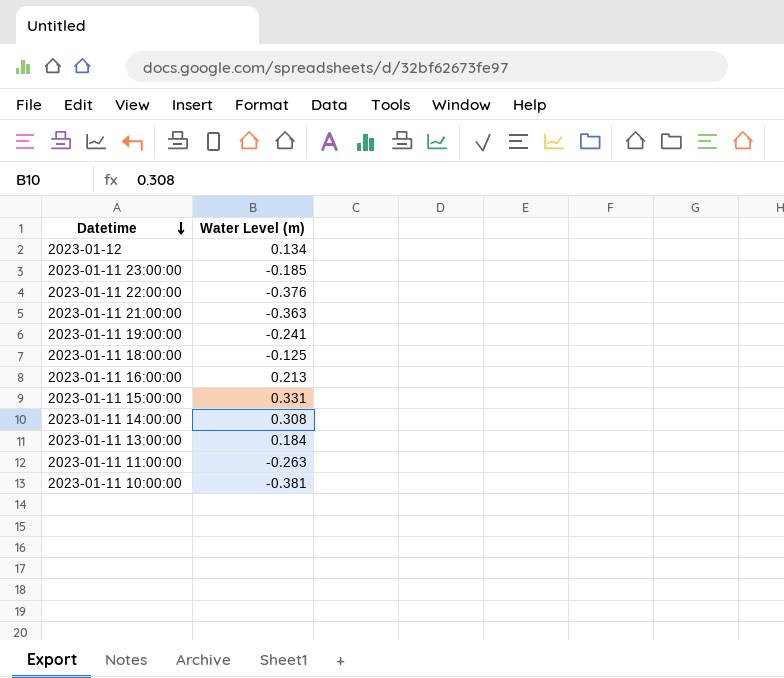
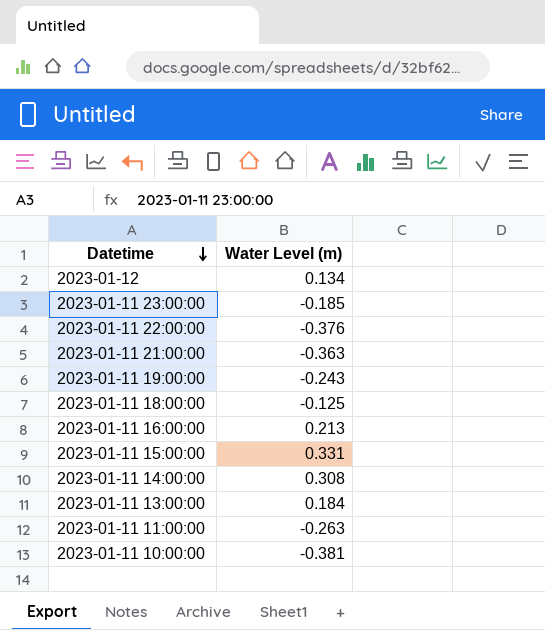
2023-01-11 19:00:00 | Water Level (m): -0.241 -> -0.243

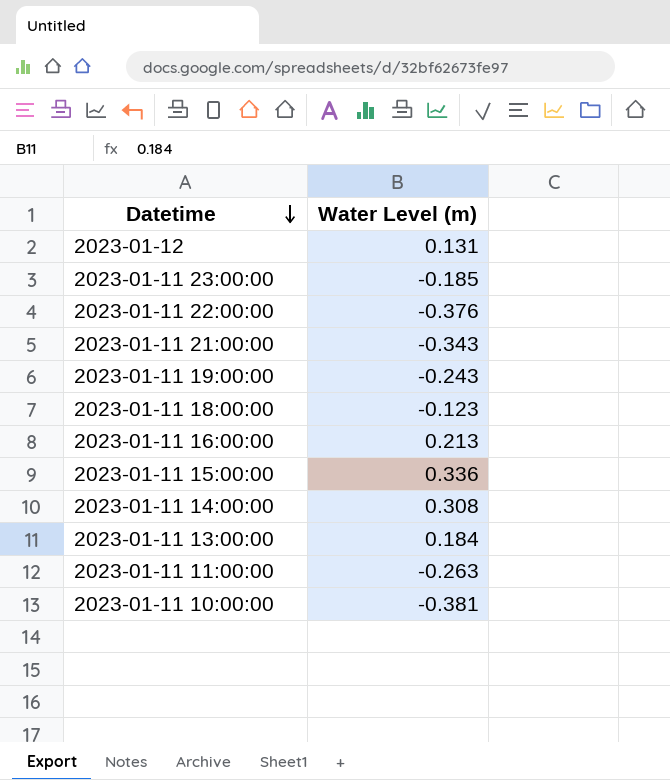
2023-01-12 | Water Level (m): 0.134 -> 0.131
2023-01-11 21:00:00 | Water Level (m): -0.363 -> -0.343
2023-01-11 18:00:00 | Water Level (m): -0.125 -> -0.123
2023-01-11 15:00:00 | Water Level (m): 0.331 -> 0.336

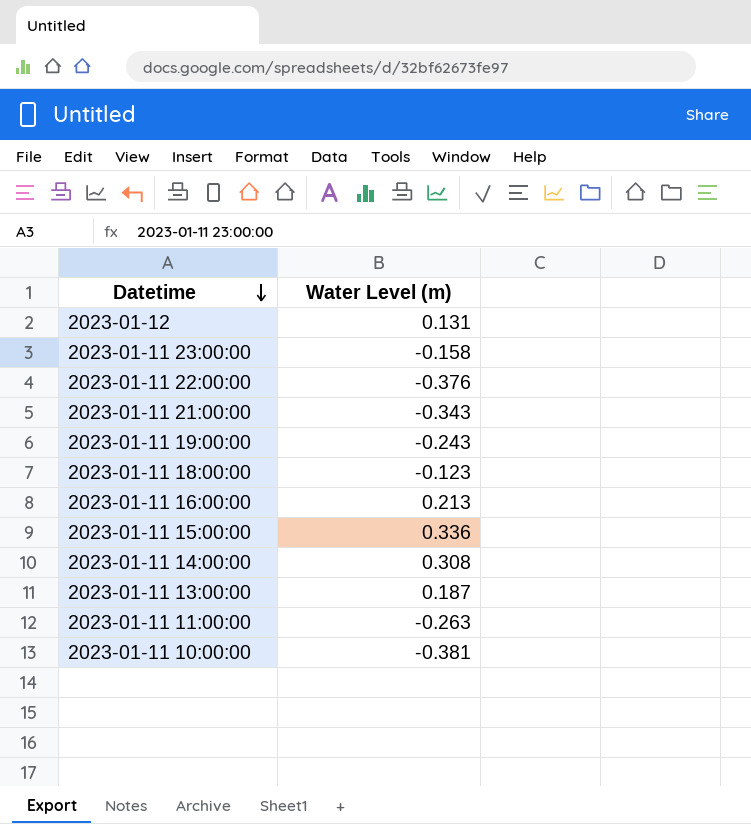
2023-01-11 23:00:00 | Water Level (m): -0.185 -> -0.158
2023-01-11 13:00:00 | Water Level (m): 0.184 -> 0.187

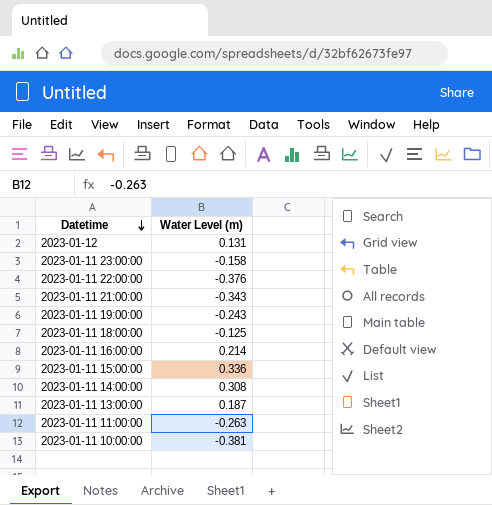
2023-01-11 18:00:00 | Water Level (m): -0.123 -> -0.125
2023-01-11 16:00:00 | Water Level (m): 0.213 -> 0.214

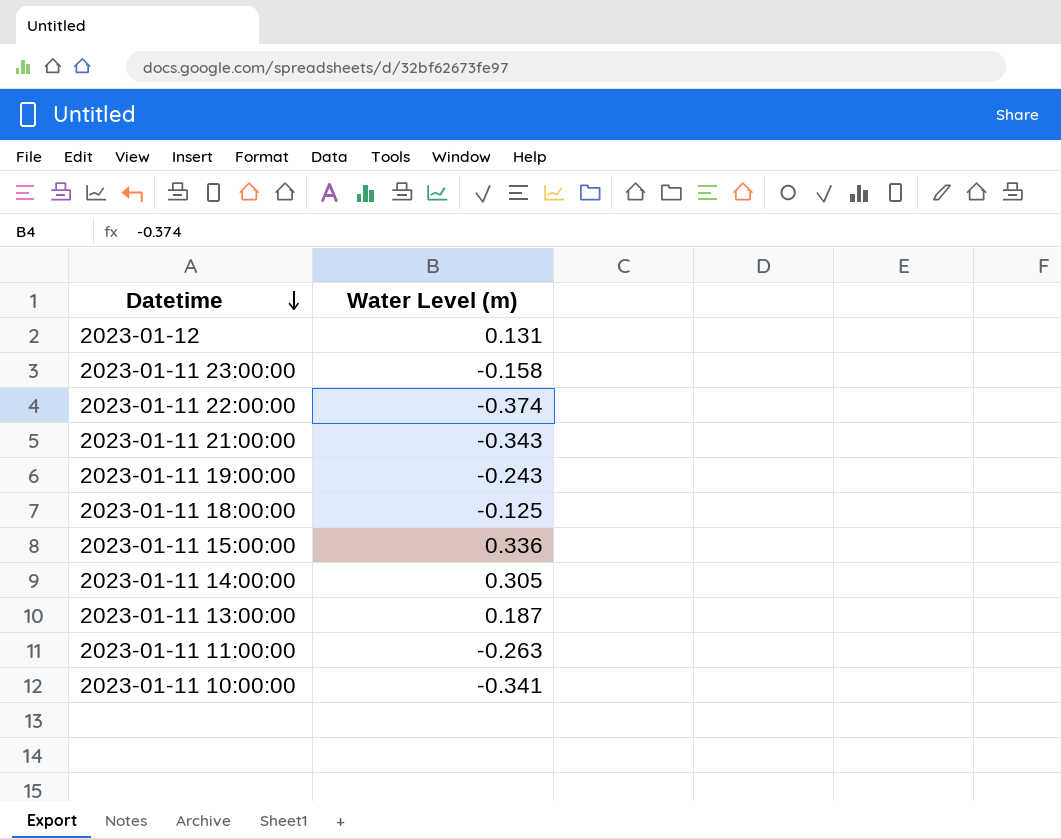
row 2023-01-11 16:00:00: 0.214 -> none
2023-01-11 22:00:00 | Water Level (m): -0.376 -> -0.374
2023-01-11 14:00:00 | Water Level (m): 0.308 -> 0.305
2023-01-11 10:00:00 | Water Level (m): -0.381 -> -0.341

